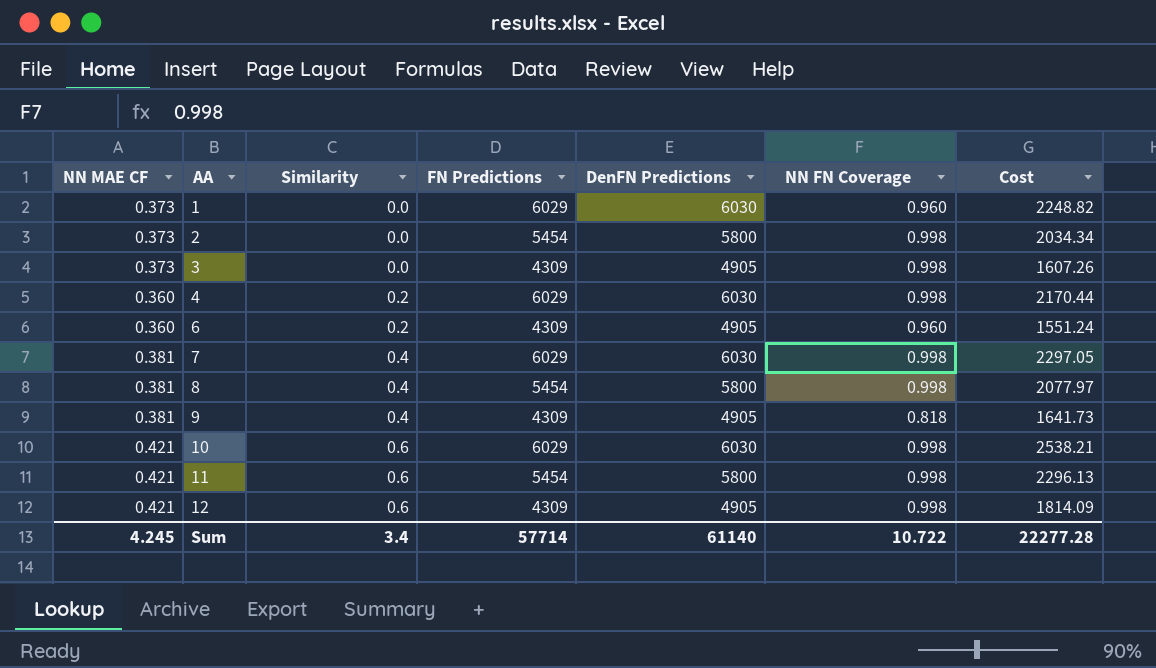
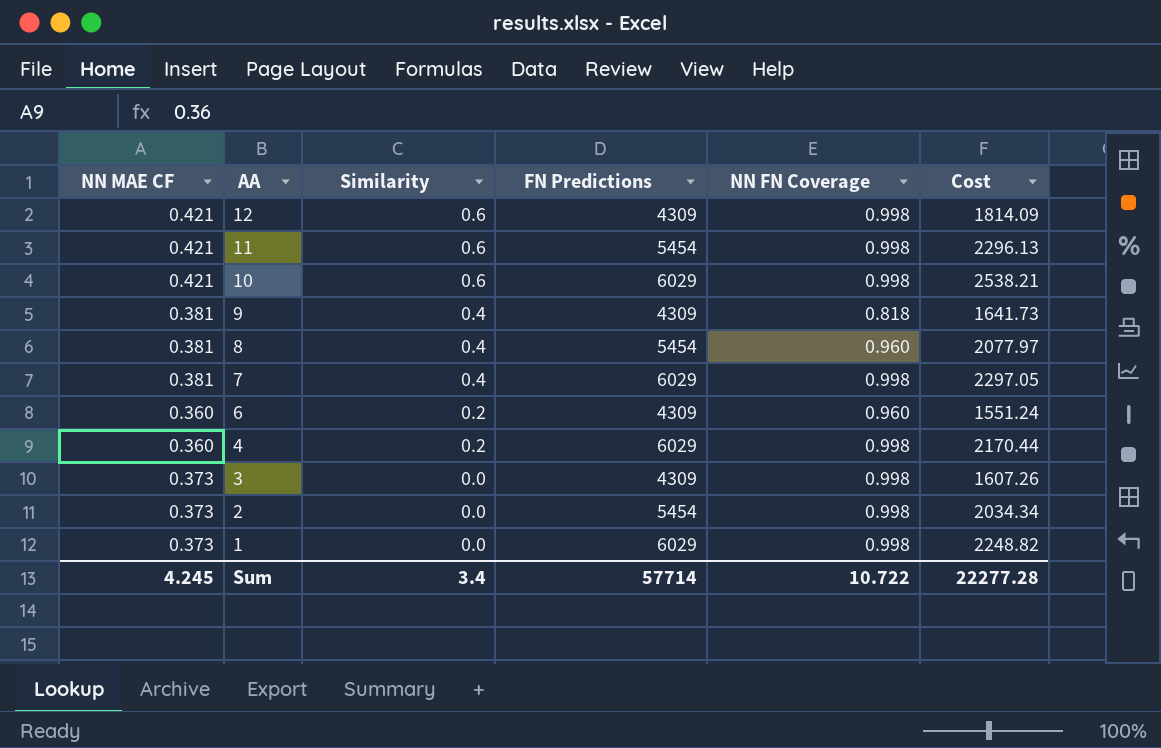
row order: AA ascending -> AA descending
column DenFN Predictions | position: 5 -> none
8 | NN FN Coverage: 0.998 -> 0.960
1 | NN FN Coverage: 0.960 -> 0.998

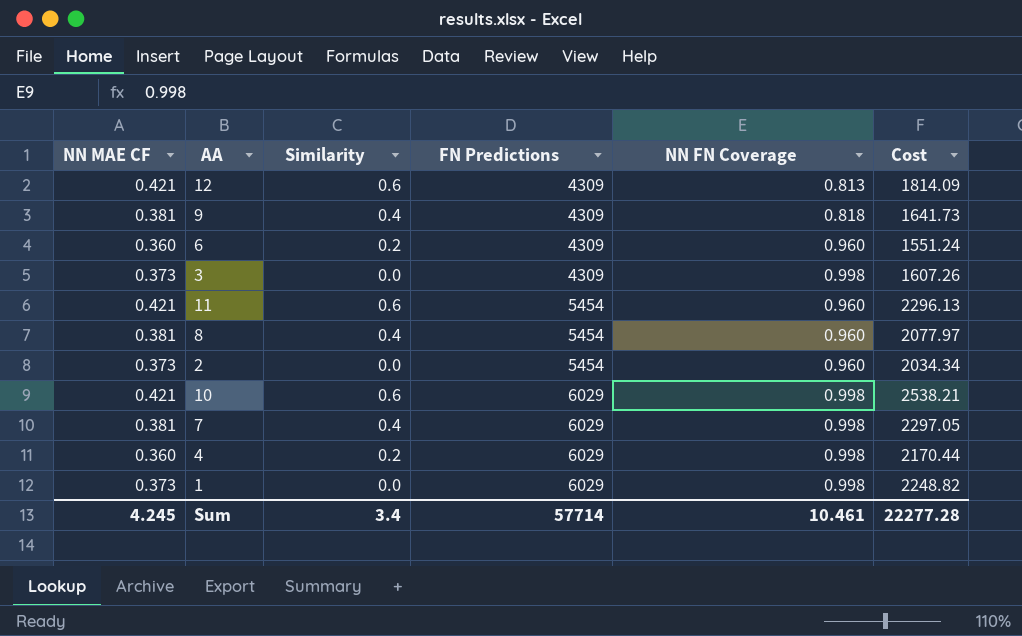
row order: AA descending -> FN Predictions ascending
12 | NN FN Coverage: 0.998 -> 0.813
11 | NN FN Coverage: 0.998 -> 0.960
2 | NN FN Coverage: 0.998 -> 0.960
Sum | NN FN Coverage: 10.722 -> 10.461

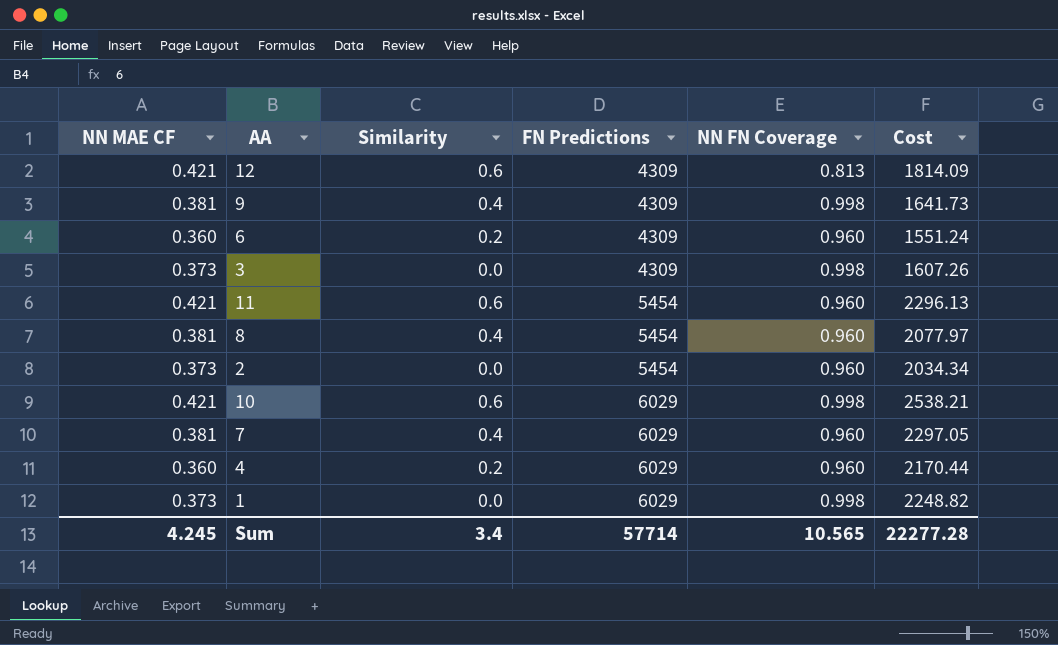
9 | NN FN Coverage: 0.818 -> 0.998
7 | NN FN Coverage: 0.998 -> 0.960
4 | NN FN Coverage: 0.998 -> 0.960
Sum | NN FN Coverage: 10.461 -> 10.565

